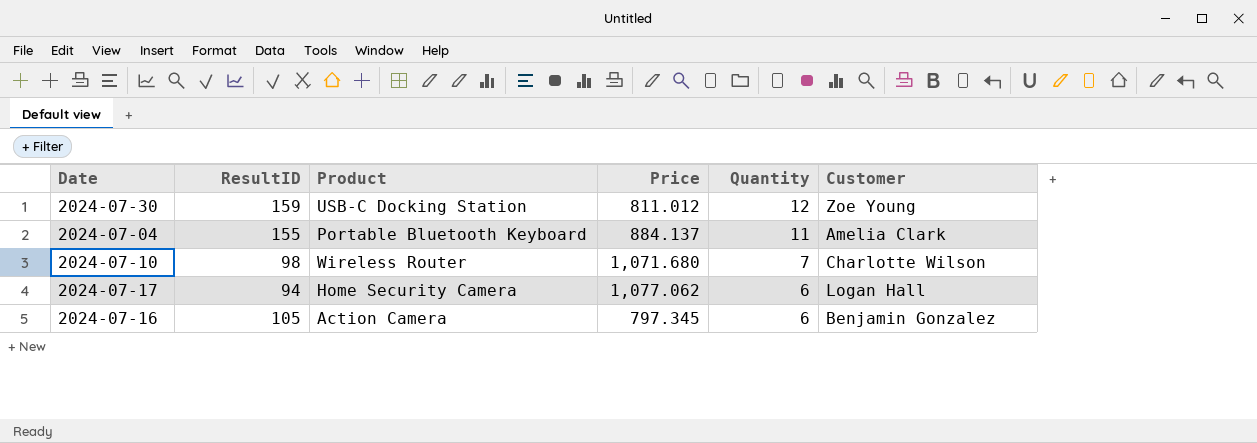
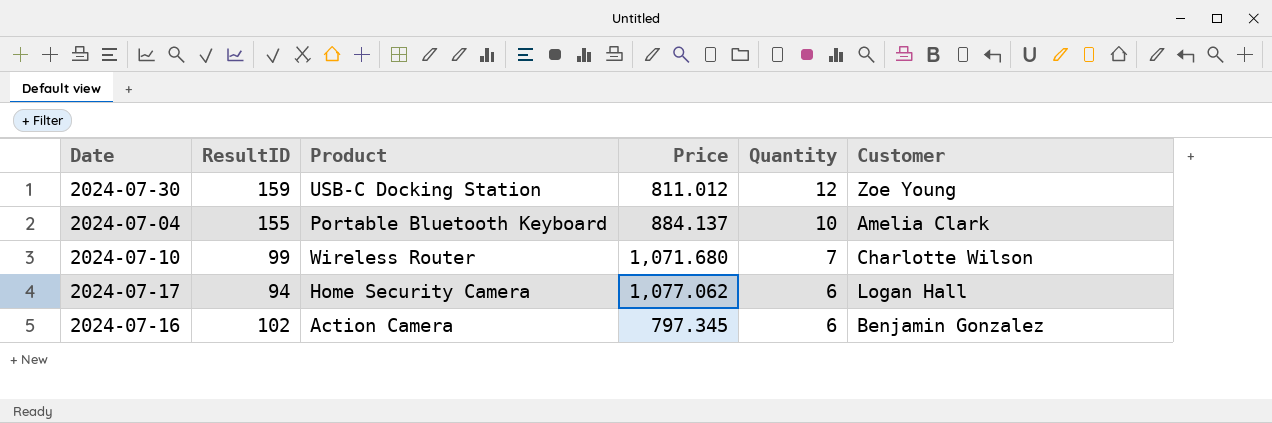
2024-07-04 | Quantity: 11 -> 10
2024-07-10 | ResultID: 98 -> 99
2024-07-16 | ResultID: 105 -> 102

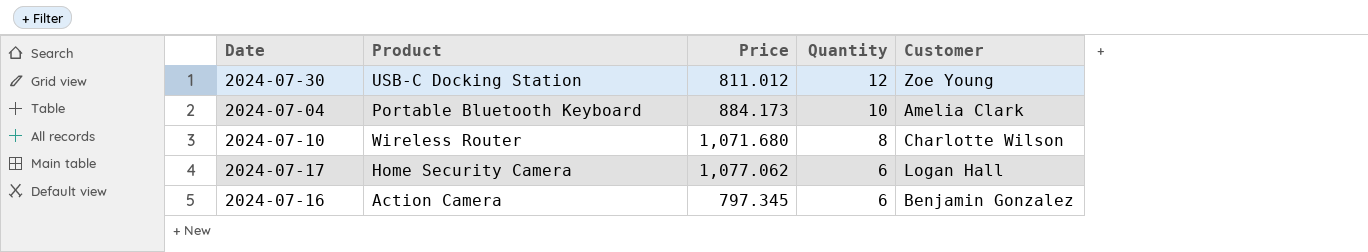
column ResultID | position: 2 -> none
2024-07-04 | Price: 884.137 -> 884.173
2024-07-10 | Quantity: 7 -> 8

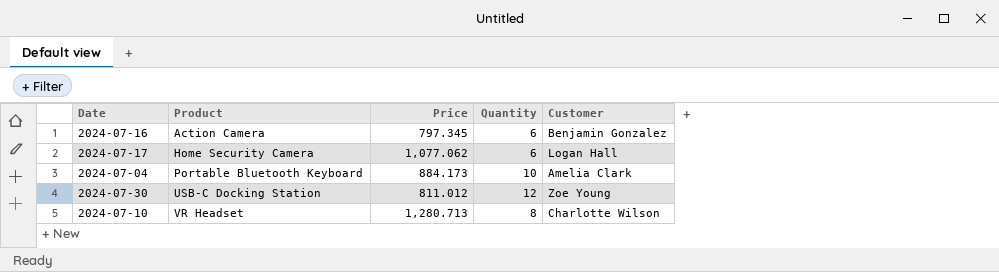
row order: Quantity descending -> Product ascending
2024-07-10 | Product: Wireless Router -> VR Headset
2024-07-10 | Price: 1,071.680 -> 1,280.713

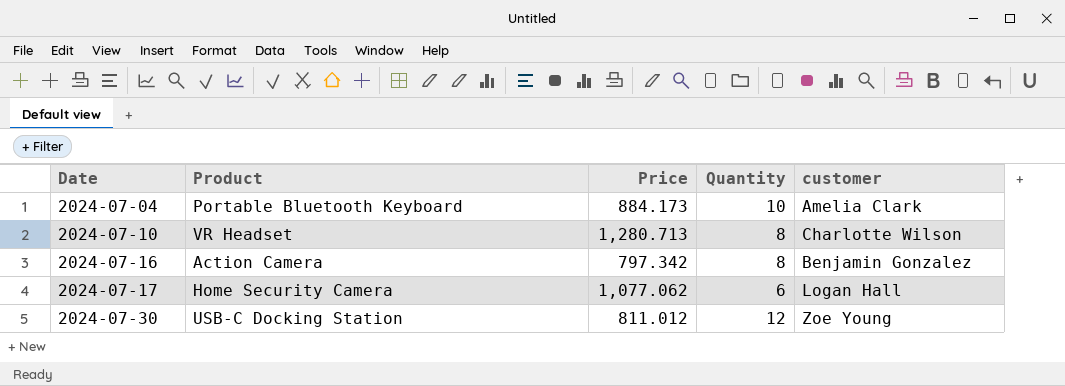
row order: Product ascending -> Date ascending
column name: Customer -> customer
2024-07-16 | Price: 797.345 -> 797.342
2024-07-16 | Quantity: 6 -> 8

